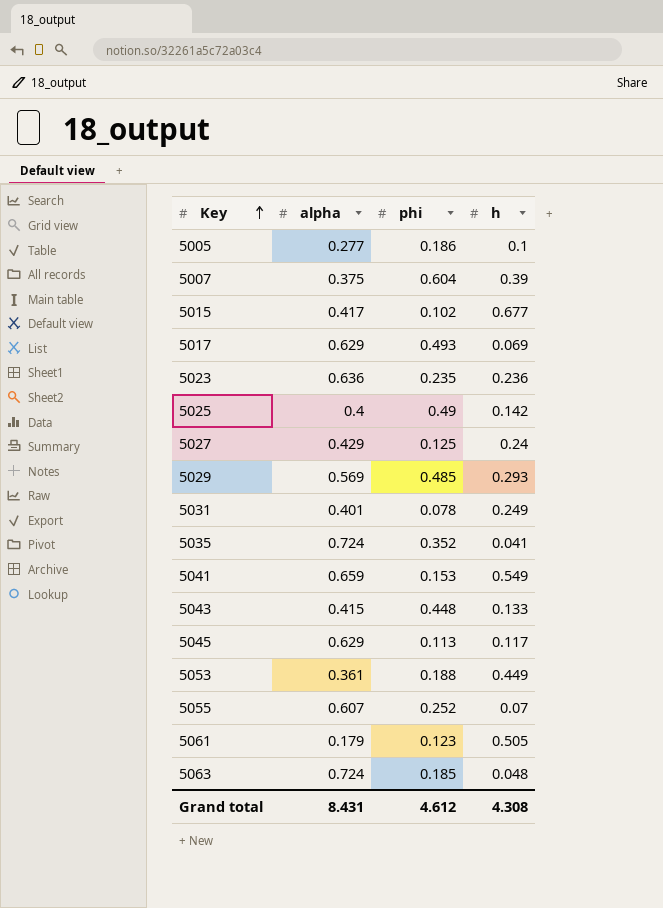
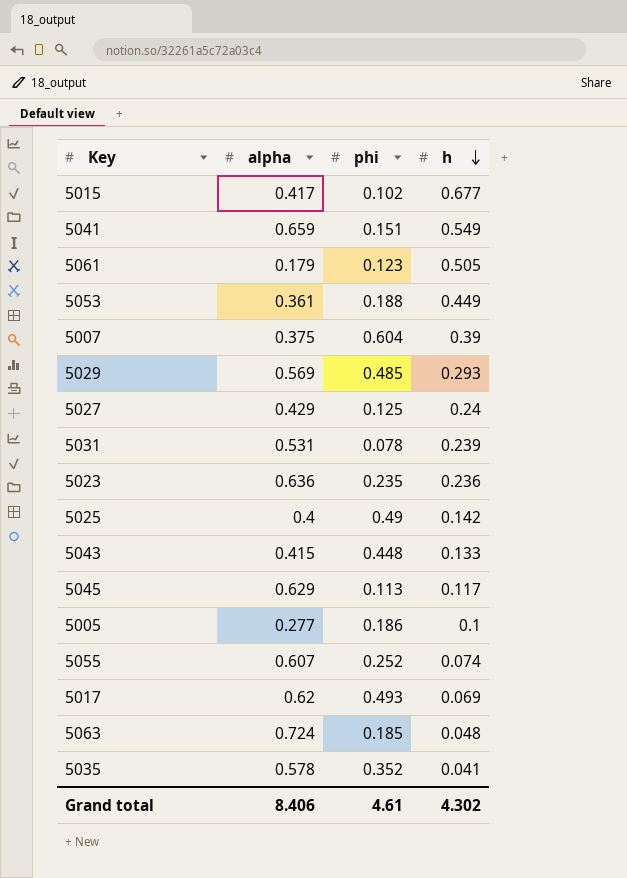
row order: Key ascending -> h descending
5041 | phi: 0.153 -> 0.151
5031 | alpha: 0.401 -> 0.531
5031 | h: 0.249 -> 0.239
5055 | h: 0.07 -> 0.074
5017 | alpha: 0.629 -> 0.62
5035 | alpha: 0.724 -> 0.578
Grand total | alpha: 8.431 -> 8.406
Grand total | phi: 4.612 -> 4.61
Grand total | h: 4.308 -> 4.302

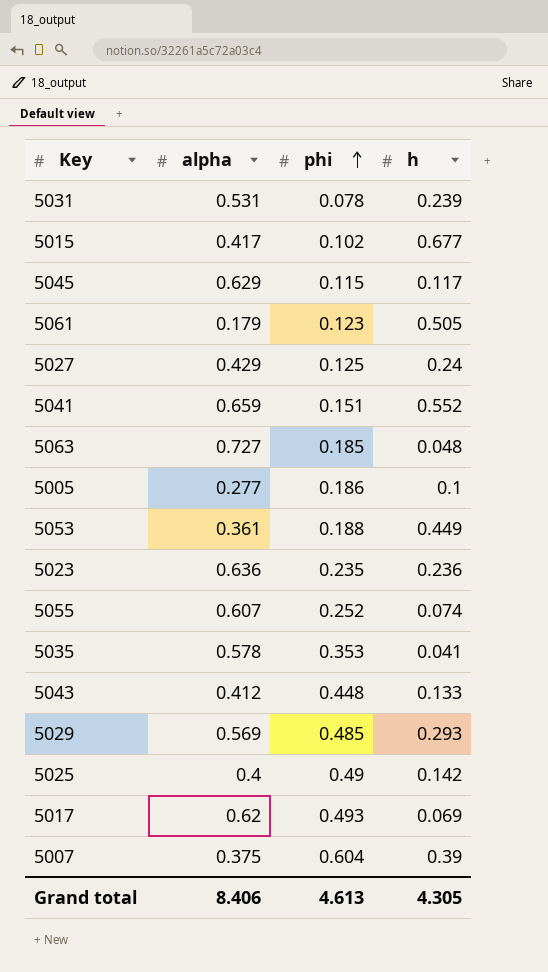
row order: h descending -> phi ascending
5045 | phi: 0.113 -> 0.115
5041 | h: 0.549 -> 0.552
5063 | alpha: 0.724 -> 0.727
5035 | phi: 0.352 -> 0.353
5043 | alpha: 0.415 -> 0.412
Grand total | phi: 4.61 -> 4.613
Grand total | h: 4.302 -> 4.305

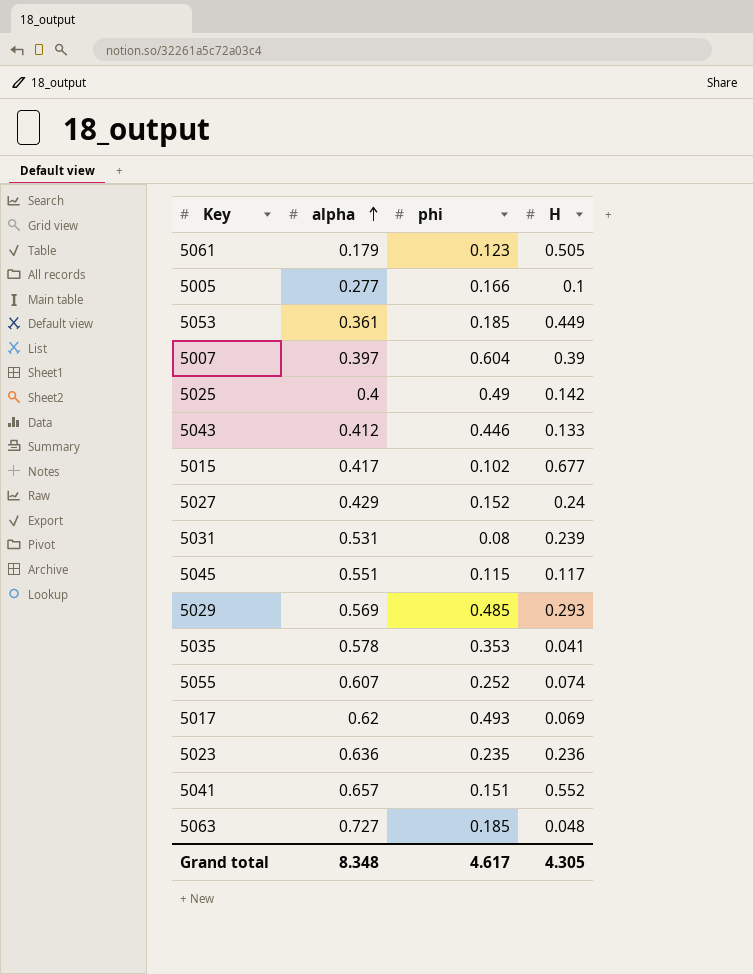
row order: phi ascending -> alpha ascending
column name: h -> H
5005 | phi: 0.186 -> 0.166
5053 | phi: 0.188 -> 0.185
5007 | alpha: 0.375 -> 0.397
5043 | phi: 0.448 -> 0.446
5027 | phi: 0.125 -> 0.152
5031 | phi: 0.078 -> 0.08
5045 | alpha: 0.629 -> 0.551
5041 | alpha: 0.659 -> 0.657
Grand total | alpha: 8.406 -> 8.348
Grand total | phi: 4.613 -> 4.617

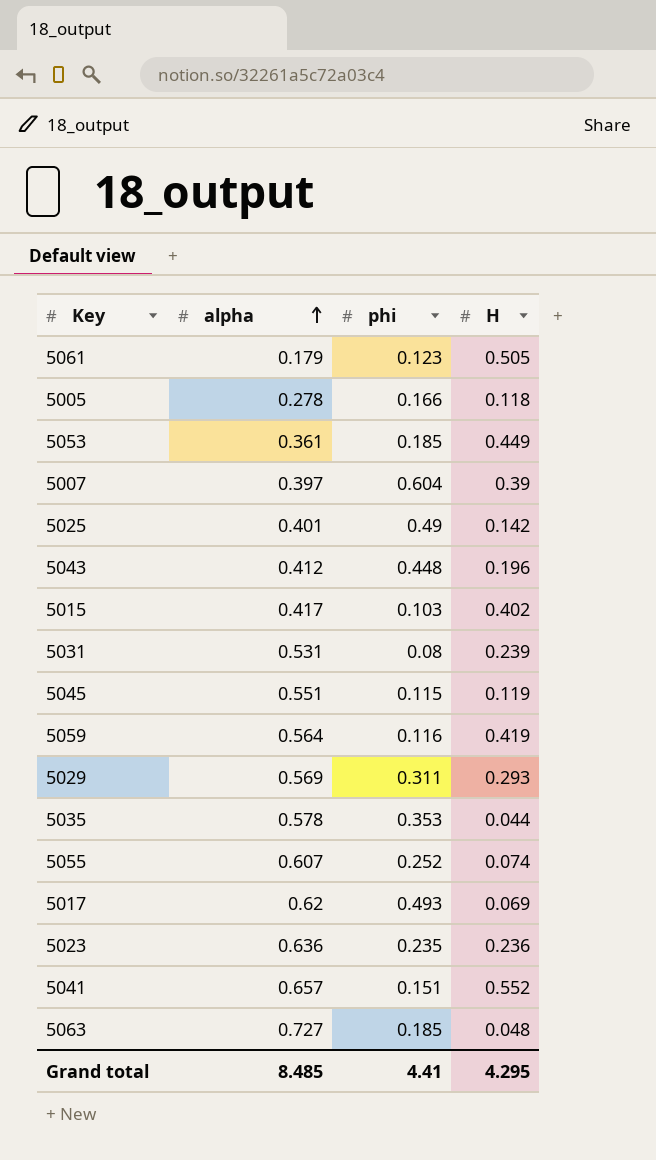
row 5027: 0.429 | 0.152 | 0.24 -> none
5005 | alpha: 0.277 -> 0.278
5005 | H: 0.1 -> 0.118
5025 | alpha: 0.4 -> 0.401
5043 | phi: 0.446 -> 0.448
5043 | H: 0.133 -> 0.196
5015 | phi: 0.102 -> 0.103
5015 | H: 0.677 -> 0.402
5045 | H: 0.117 -> 0.119
row 5059: none -> 0.564 | 0.116 | 0.419
5029 | phi: 0.485 -> 0.311
5035 | H: 0.041 -> 0.044
Grand total | alpha: 8.348 -> 8.485
Grand total | phi: 4.617 -> 4.41
Grand total | H: 4.305 -> 4.295

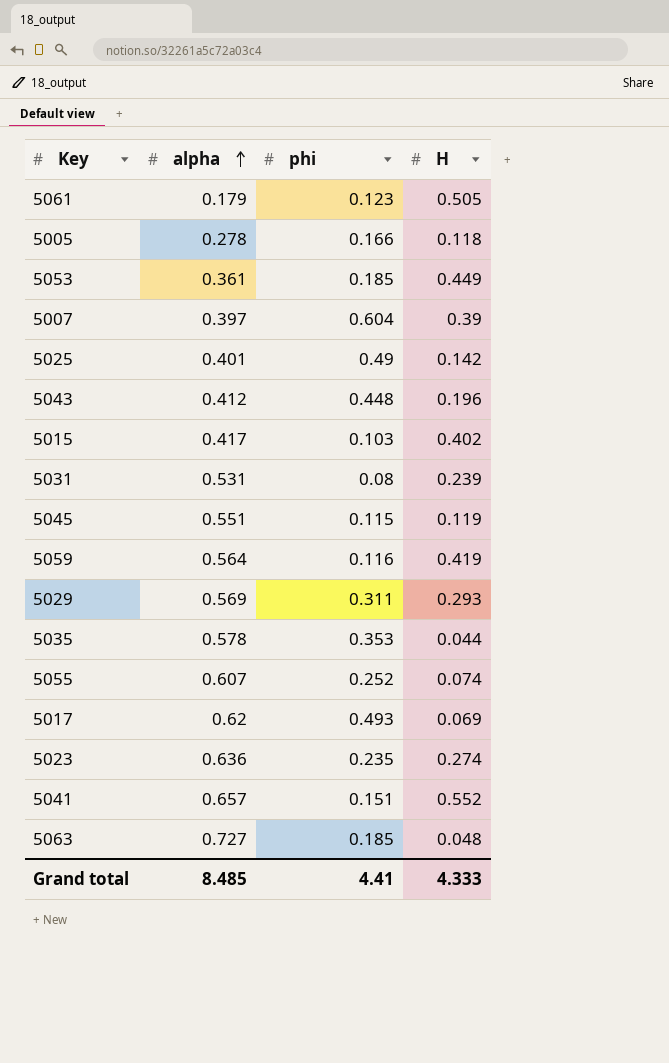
5023 | H: 0.236 -> 0.274
Grand total | H: 4.295 -> 4.333

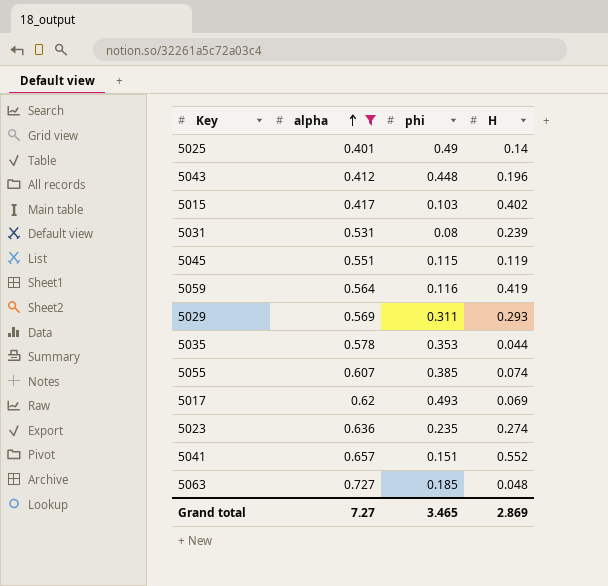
filter: none -> alpha >= 0.401
5025 | H: 0.142 -> 0.14
5055 | phi: 0.252 -> 0.385
Grand total | alpha: 8.485 -> 7.27
Grand total | phi: 4.41 -> 3.465
Grand total | H: 4.333 -> 2.869

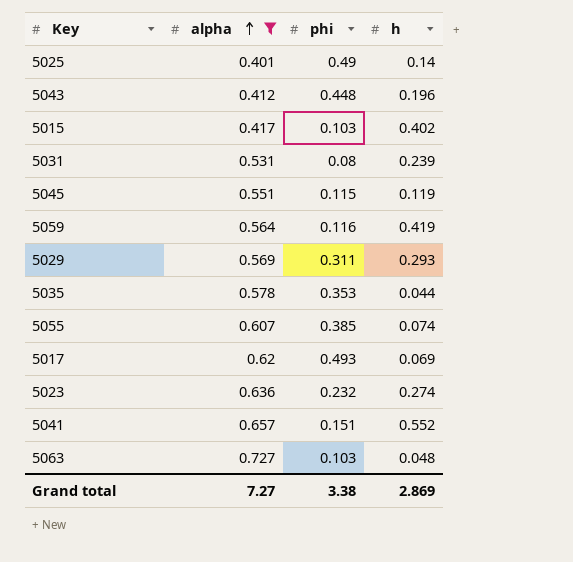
column name: H -> h
5023 | phi: 0.235 -> 0.232
5063 | phi: 0.185 -> 0.103
Grand total | phi: 3.465 -> 3.38

